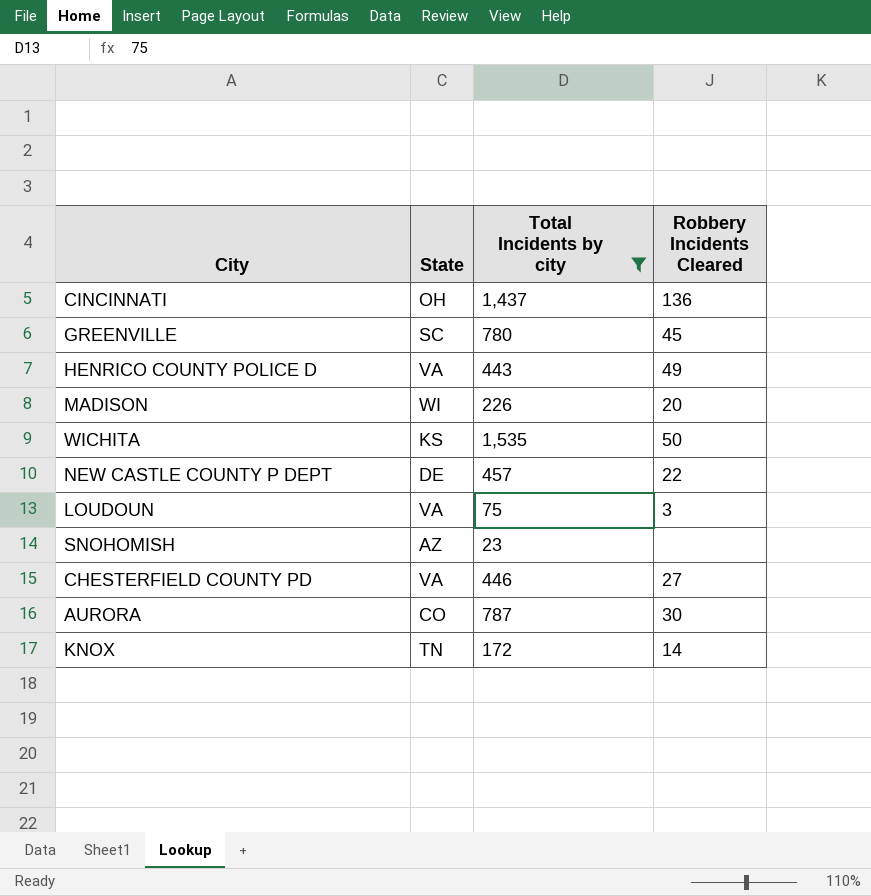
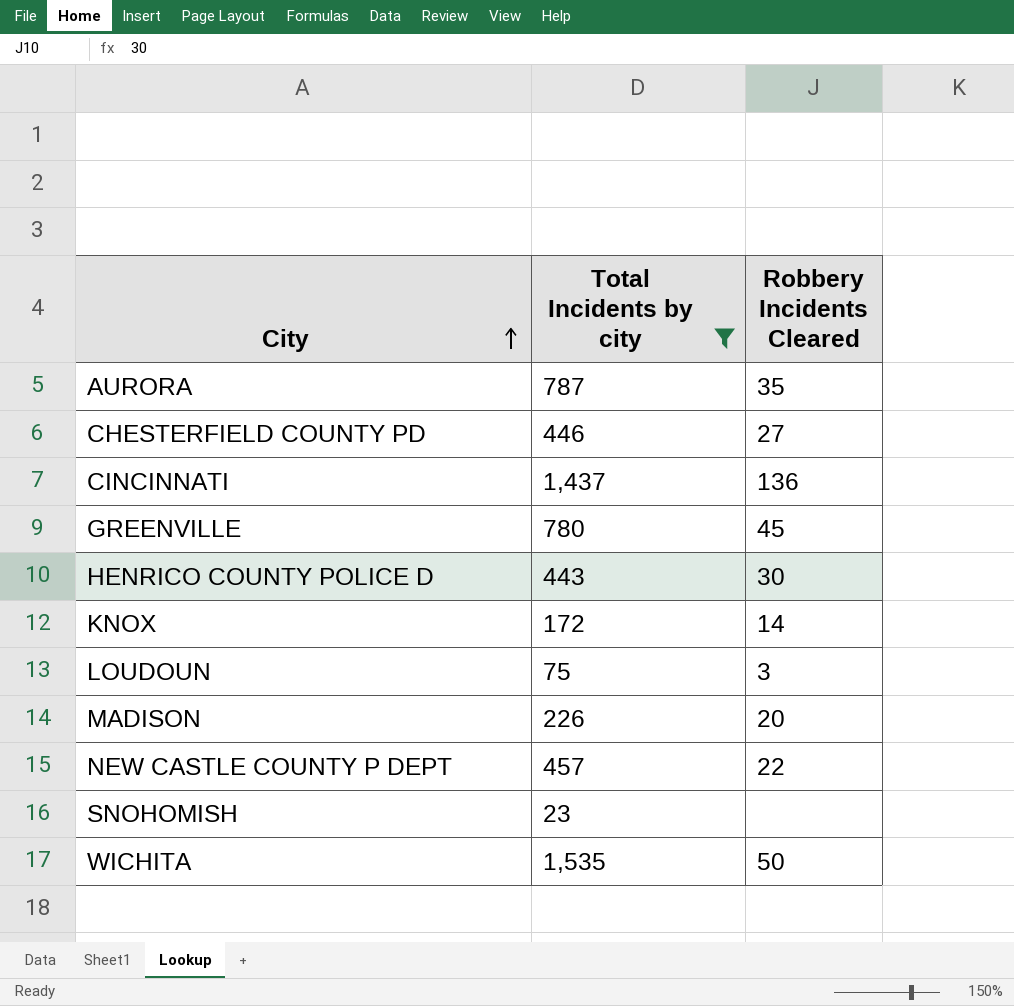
row order: none -> City ascending
column State | position: 2 -> none
AURORA | Robbery Incidents Cleared: 30 -> 35
HENRICO COUNTY POLICE D | Robbery Incidents Cleared: 49 -> 30

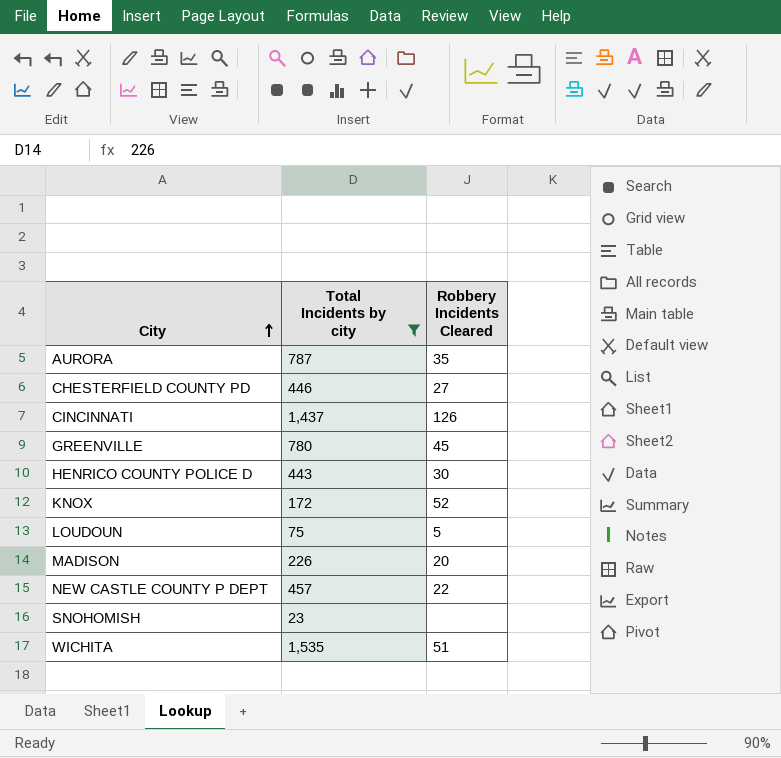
CINCINNATI | Robbery Incidents Cleared: 136 -> 126
KNOX | Robbery Incidents Cleared: 14 -> 52
LOUDOUN | Robbery Incidents Cleared: 3 -> 5
WICHITA | Robbery Incidents Cleared: 50 -> 51

